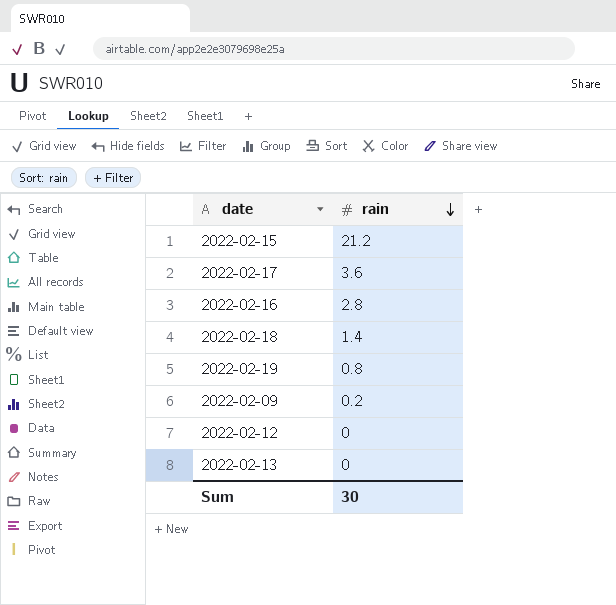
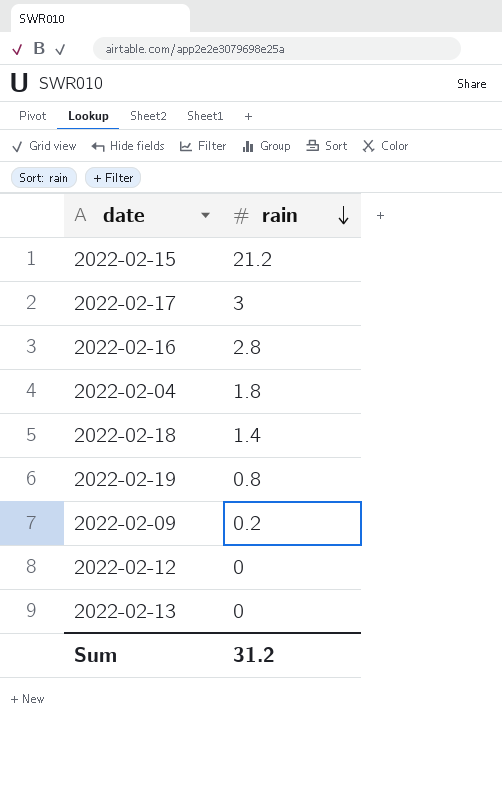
2022-02-17 | rain: 3.6 -> 3
row 2022-02-04: none -> 1.8
Sum | rain: 30 -> 31.2

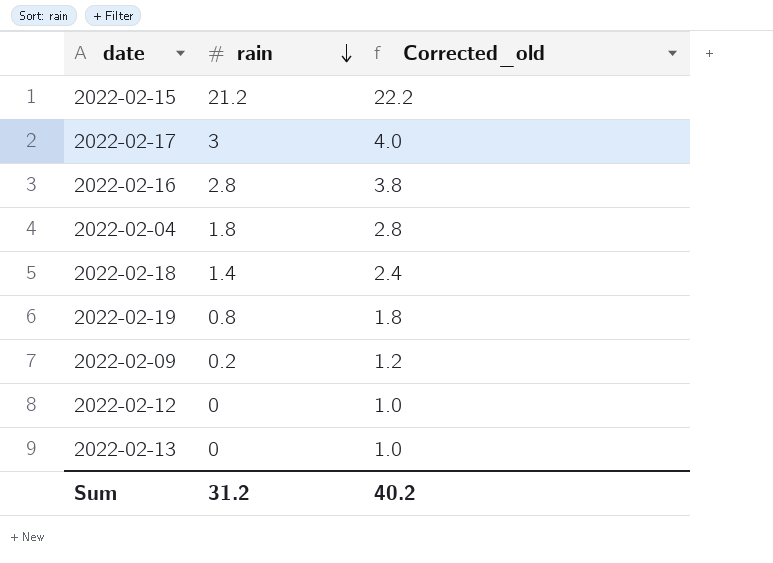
column Corrected_old | formula: none -> [rain] + 1

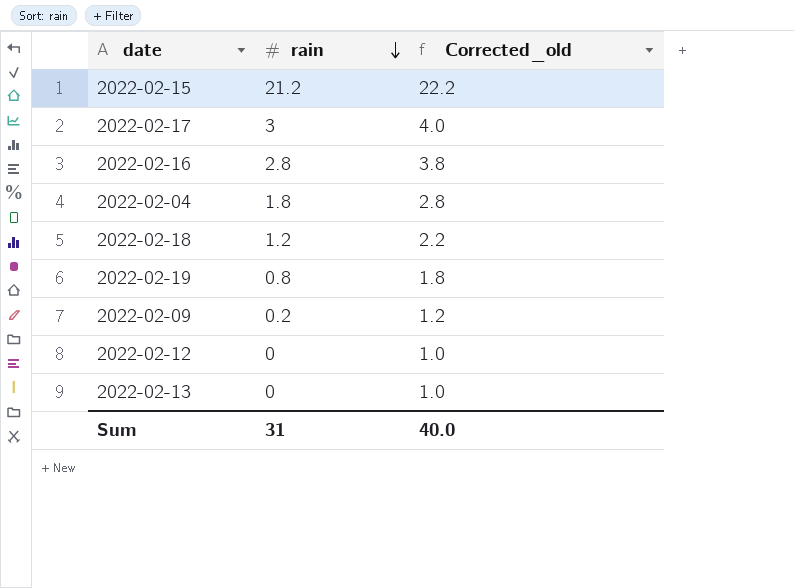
2022-02-18 | rain: 1.4 -> 1.2
2022-02-18 | Corrected_old: 2.4 -> 2.2
Sum | rain: 31.2 -> 31
Sum | Corrected_old: 40.2 -> 40.0

